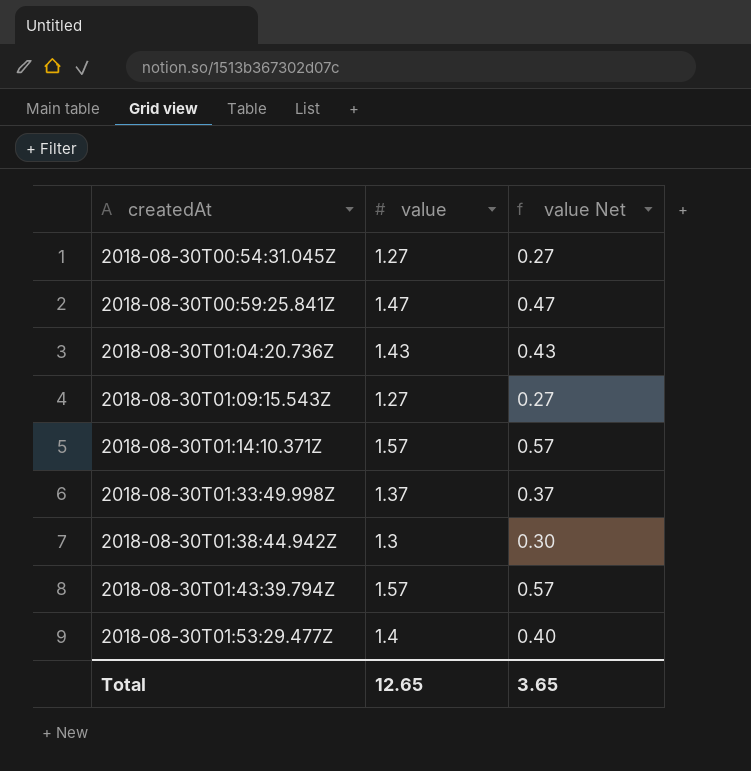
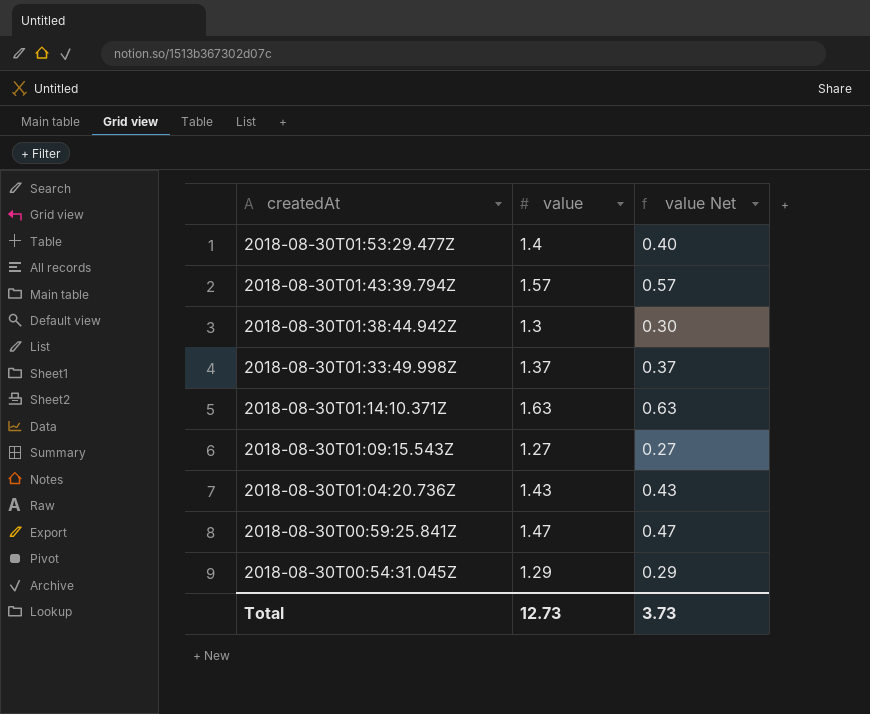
row order: createdAt ascending -> createdAt descending
2018-08-30T01:14:10.371Z | value: 1.57 -> 1.63
2018-08-30T01:14:10.371Z | value Net: 0.57 -> 0.63
2018-08-30T00:54:31.045Z | value: 1.27 -> 1.29
2018-08-30T00:54:31.045Z | value Net: 0.27 -> 0.29
Total | value: 12.65 -> 12.73
Total | value Net: 3.65 -> 3.73

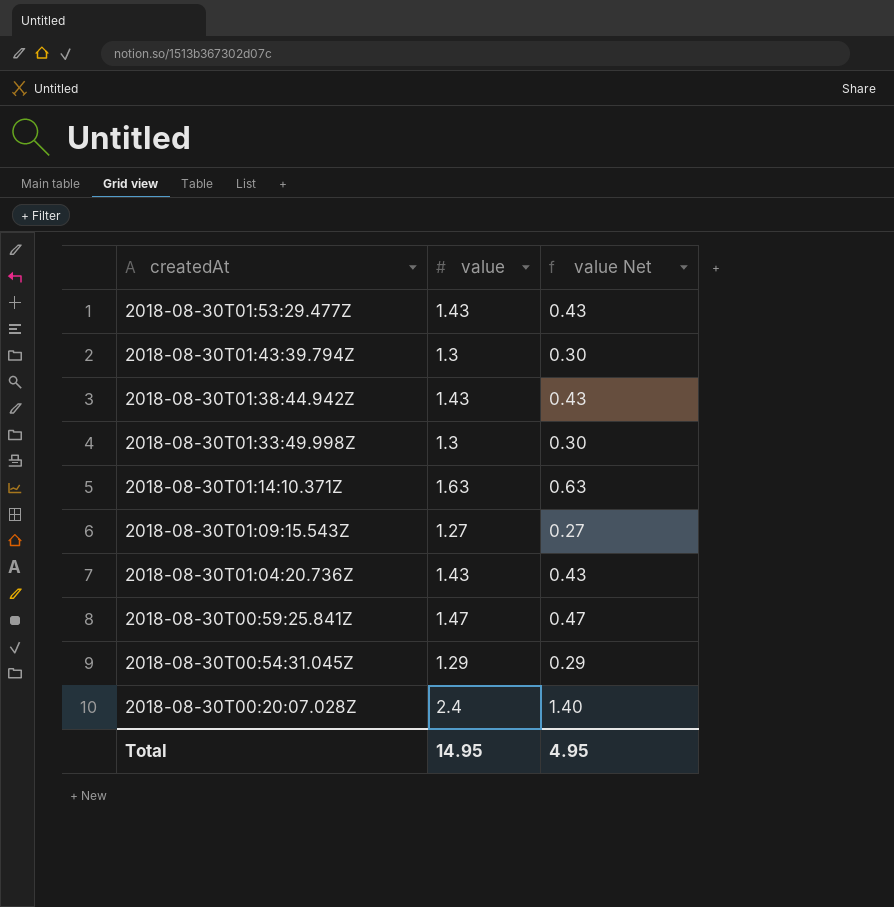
2018-08-30T01:53:29.477Z | value: 1.4 -> 1.43
2018-08-30T01:53:29.477Z | value Net: 0.40 -> 0.43
2018-08-30T01:43:39.794Z | value: 1.57 -> 1.3
2018-08-30T01:43:39.794Z | value Net: 0.57 -> 0.30
2018-08-30T01:38:44.942Z | value: 1.3 -> 1.43
2018-08-30T01:38:44.942Z | value Net: 0.30 -> 0.43
2018-08-30T01:33:49.998Z | value: 1.37 -> 1.3
2018-08-30T01:33:49.998Z | value Net: 0.37 -> 0.30
row 2018-08-30T00:20:07.028Z: none -> 2.4 | 1.40
Total | value: 12.73 -> 14.95
Total | value Net: 3.73 -> 4.95

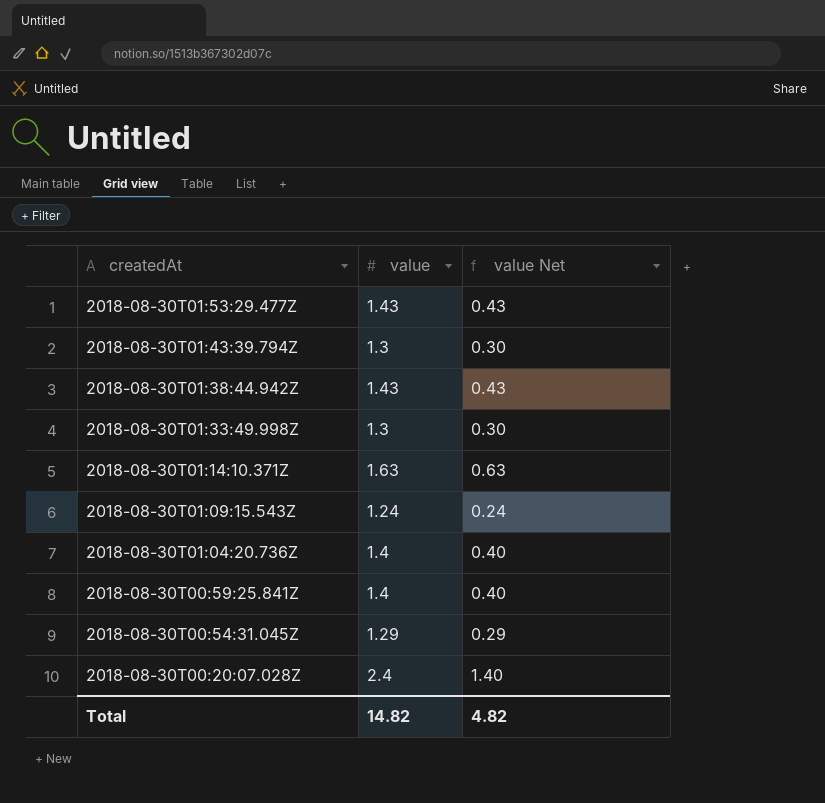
2018-08-30T01:09:15.543Z | value: 1.27 -> 1.24
2018-08-30T01:09:15.543Z | value Net: 0.27 -> 0.24
2018-08-30T01:04:20.736Z | value: 1.43 -> 1.4
2018-08-30T01:04:20.736Z | value Net: 0.43 -> 0.40
2018-08-30T00:59:25.841Z | value: 1.47 -> 1.4
2018-08-30T00:59:25.841Z | value Net: 0.47 -> 0.40
Total | value: 14.95 -> 14.82
Total | value Net: 4.95 -> 4.82

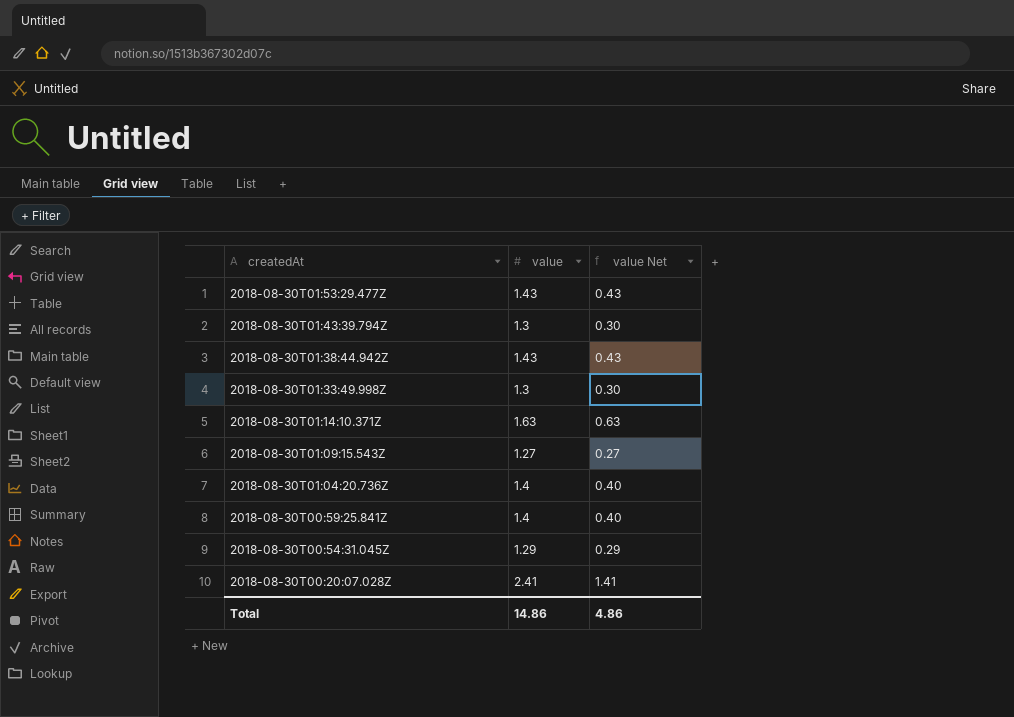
2018-08-30T01:09:15.543Z | value: 1.24 -> 1.27
2018-08-30T01:09:15.543Z | value Net: 0.24 -> 0.27
2018-08-30T00:20:07.028Z | value: 2.4 -> 2.41
2018-08-30T00:20:07.028Z | value Net: 1.40 -> 1.41
Total | value: 14.82 -> 14.86
Total | value Net: 4.82 -> 4.86

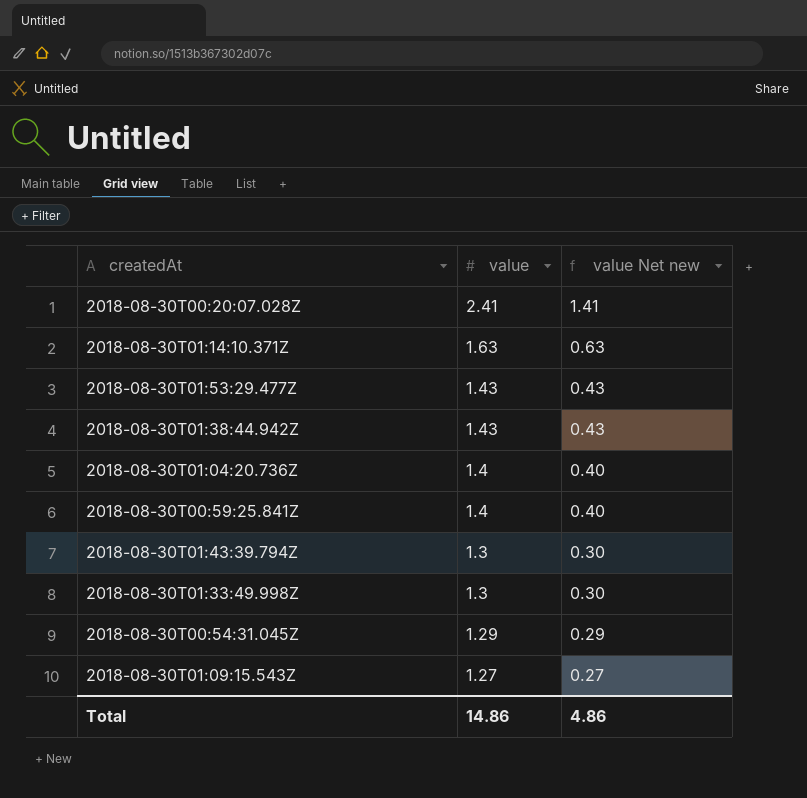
row order: createdAt descending -> value descending
column name: value Net -> value Net new

